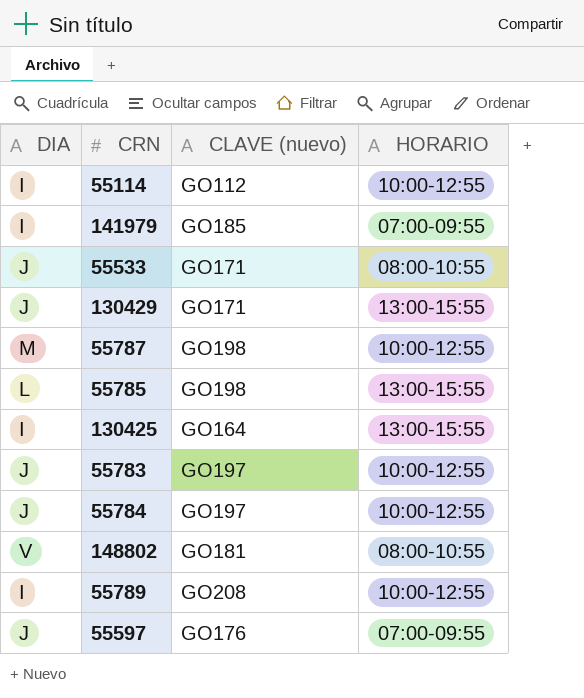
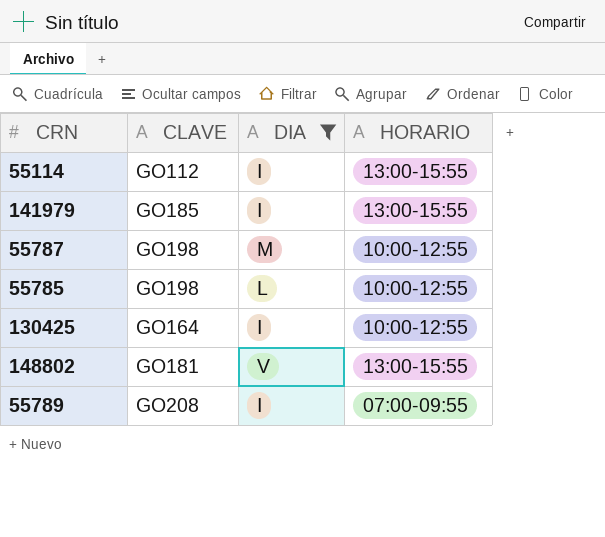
filter: none -> DIA != J
column name: CLAVE (nuevo) -> CLAVE
column DIA | position: 1 -> 3
55114 | HORARIO: 10:00-12:55 -> 13:00-15:55
141979 | HORARIO: 07:00-09:55 -> 13:00-15:55
55785 | HORARIO: 13:00-15:55 -> 10:00-12:55
130425 | HORARIO: 13:00-15:55 -> 10:00-12:55
148802 | HORARIO: 08:00-10:55 -> 13:00-15:55
55789 | HORARIO: 10:00-12:55 -> 07:00-09:55

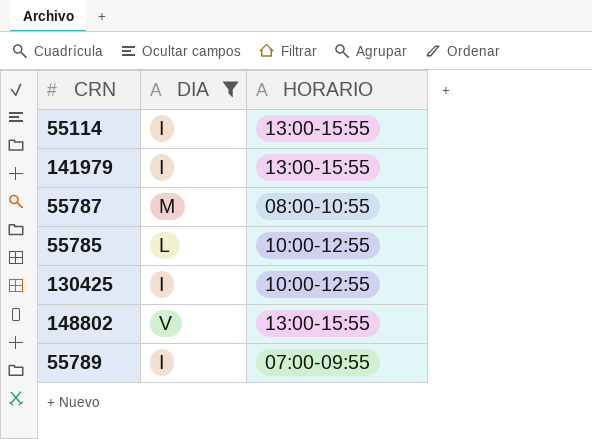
column CLAVE | position: 2 -> none
55787 | HORARIO: 10:00-12:55 -> 08:00-10:55

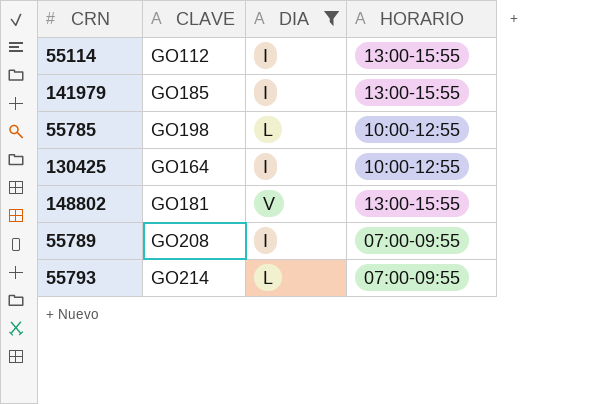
column CLAVE | position: none -> 2
row 55787: M | 08:00-10:55 -> none
row 55793: none -> GO214 | L | 07:00-09:55

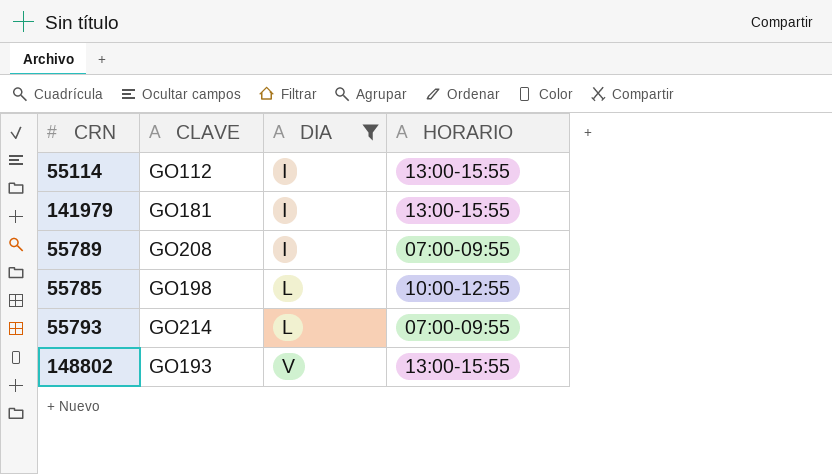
row order: none -> DIA ascending
row 130425: GO164 | I | 10:00-12:55 -> none
141979 | CLAVE: GO185 -> GO181
148802 | CLAVE: GO181 -> GO193

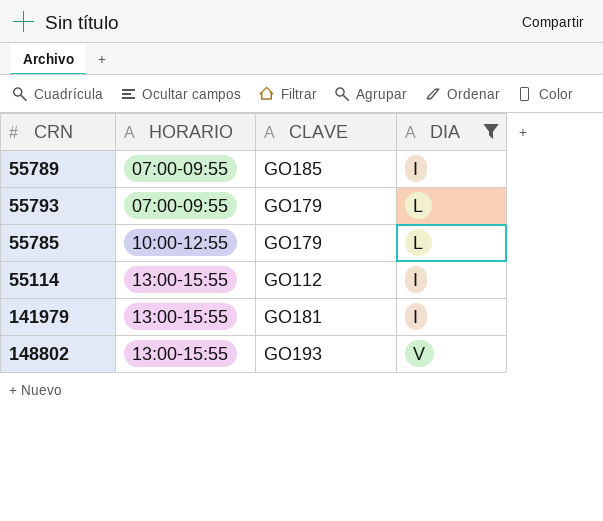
row order: DIA ascending -> HORARIO ascending
column HORARIO | position: 4 -> 2
55789 | CLAVE: GO208 -> GO185
55793 | CLAVE: GO214 -> GO179
55785 | CLAVE: GO198 -> GO179

